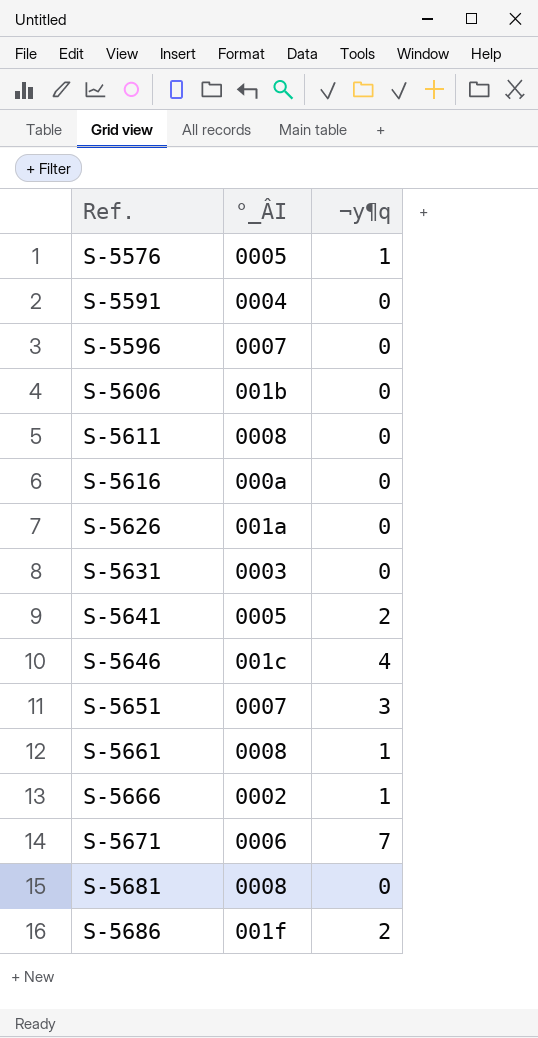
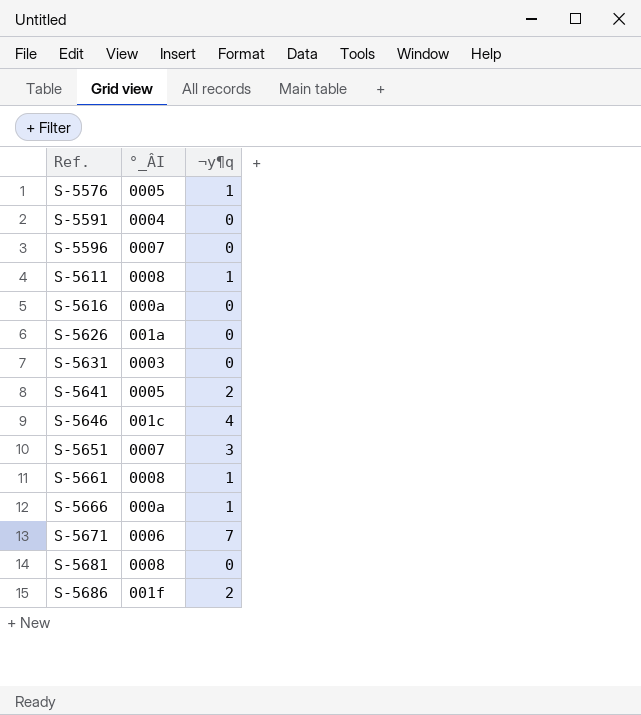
row S-5606: 001b | 0 -> none
S-5611 | ¬y¶q: 0 -> 1
S-5666 | °_ÂI: 0002 -> 000a

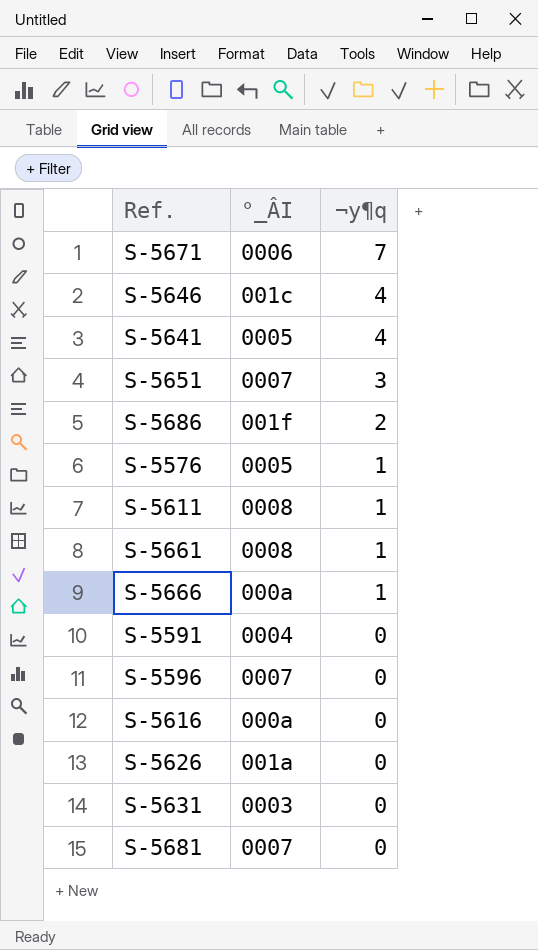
row order: Ref. ascending -> ¬y¶q descending
S-5641 | ¬y¶q: 2 -> 4
S-5681 | °_ÂI: 0008 -> 0007

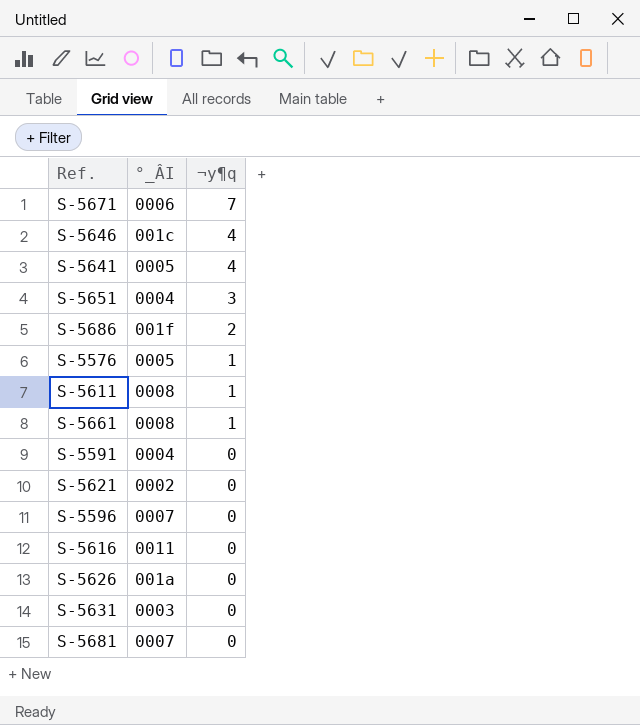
row S-5666: 000a | 1 -> none
S-5651 | °_ÂI: 0007 -> 0004
row S-5621: none -> 0002 | 0
S-5616 | °_ÂI: 000a -> 0011

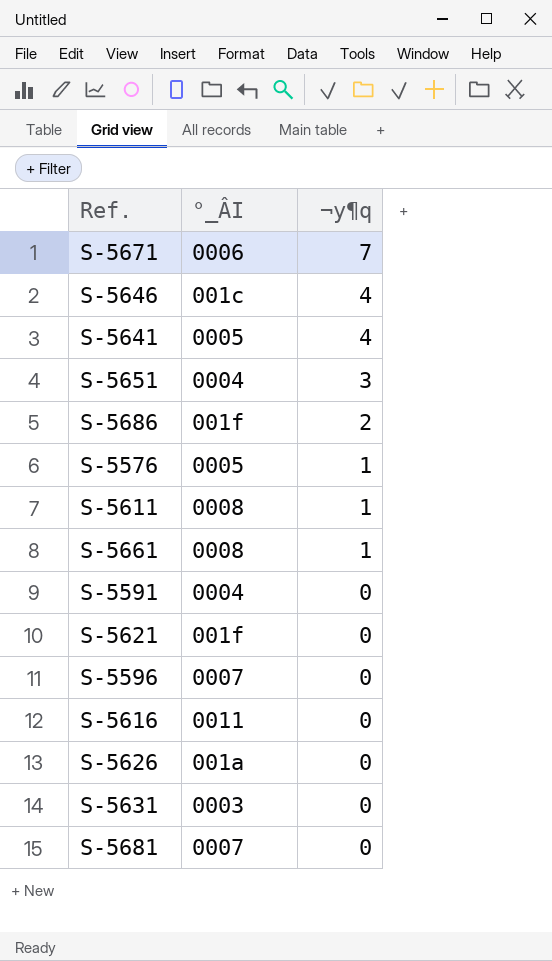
S-5621 | °_ÂI: 0002 -> 001f

